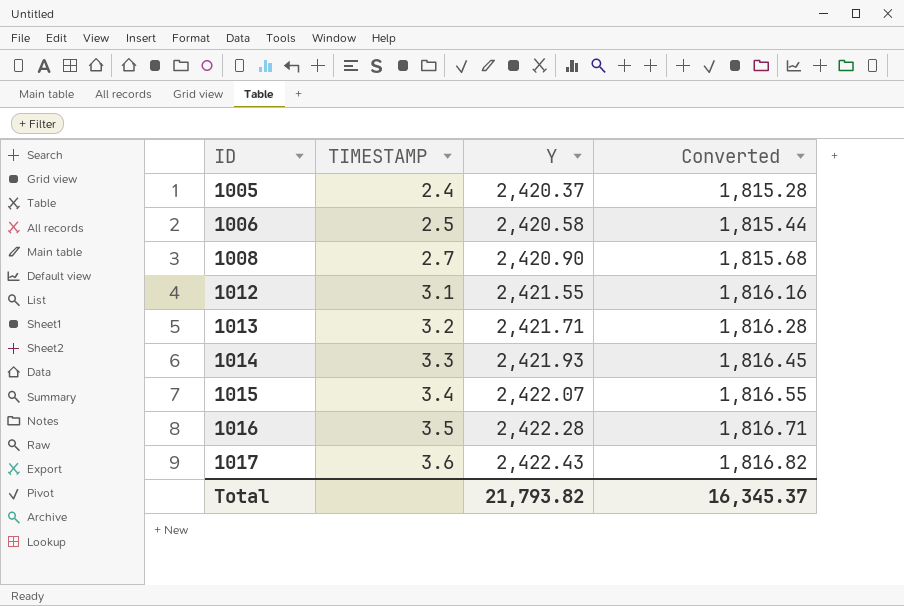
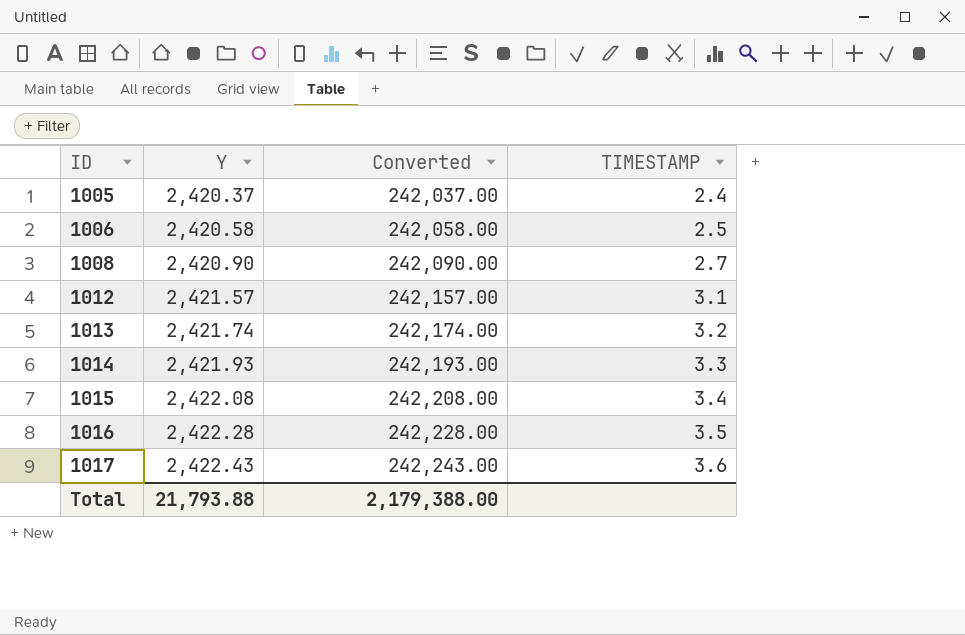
column Converted | formula: [Y] * 0.75 -> [Y] * 100
column TIMESTAMP | position: 2 -> 4
1012 | Y: 2,421.55 -> 2,421.57
1013 | Y: 2,421.71 -> 2,421.74
1015 | Y: 2,422.07 -> 2,422.08
Total | Y: 21,793.82 -> 21,793.88
Total | Converted: 16,345.37 -> 2,179,388.00

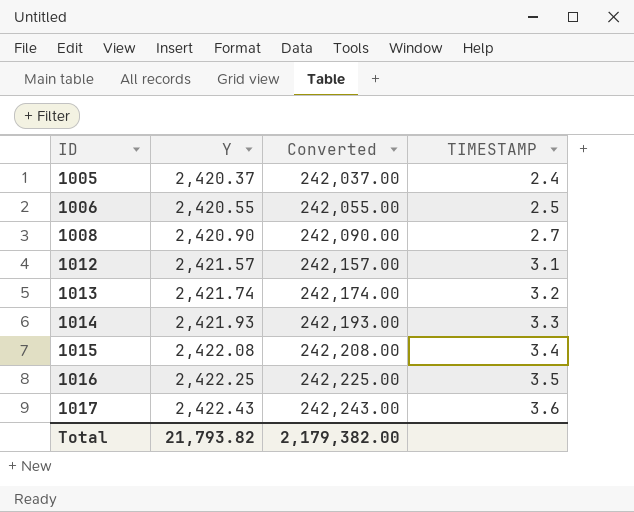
1006 | Y: 2,420.58 -> 2,420.55
1006 | Converted: 242,058.00 -> 242,055.00
1016 | Y: 2,422.28 -> 2,422.25
1016 | Converted: 242,228.00 -> 242,225.00
Total | Y: 21,793.88 -> 21,793.82
Total | Converted: 2,179,388.00 -> 2,179,382.00

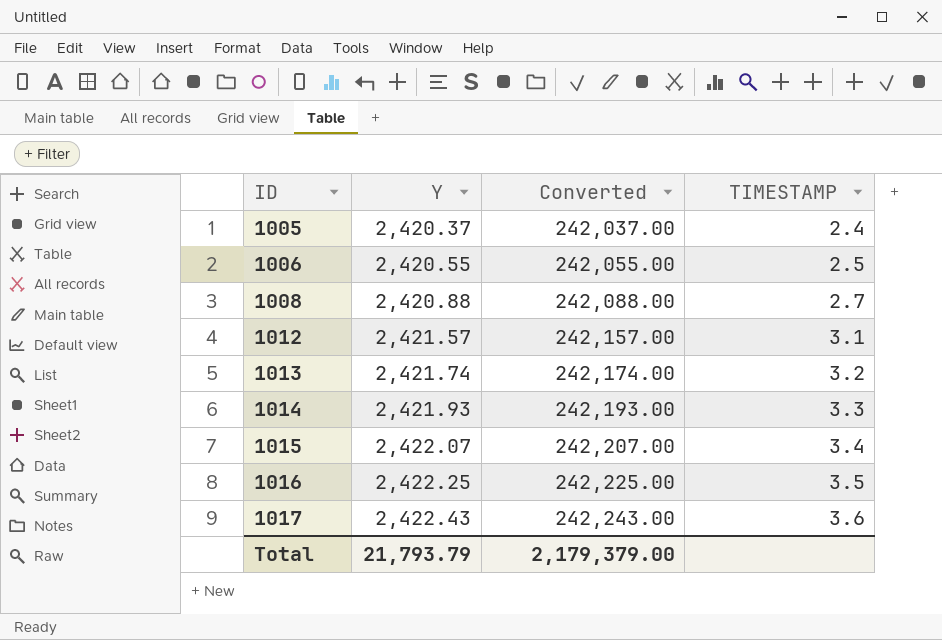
1008 | Y: 2,420.90 -> 2,420.88
1008 | Converted: 242,090.00 -> 242,088.00
1015 | Y: 2,422.08 -> 2,422.07
1015 | Converted: 242,208.00 -> 242,207.00
Total | Y: 21,793.82 -> 21,793.79
Total | Converted: 2,179,382.00 -> 2,179,379.00

